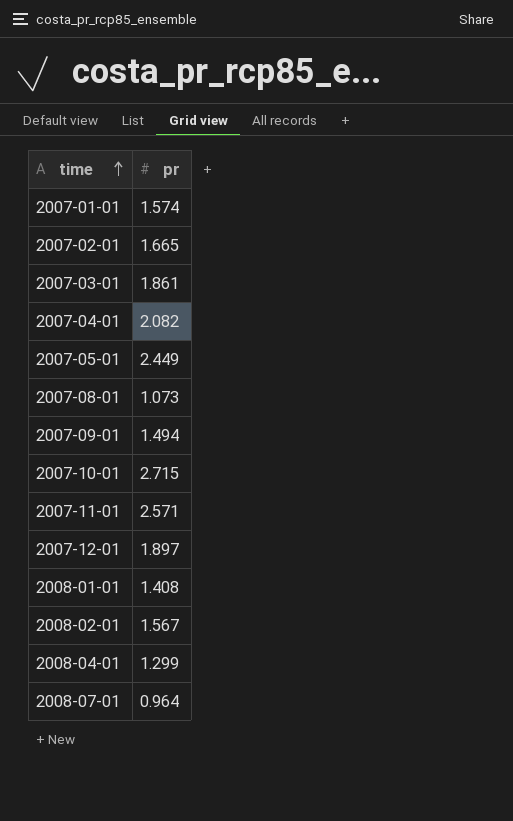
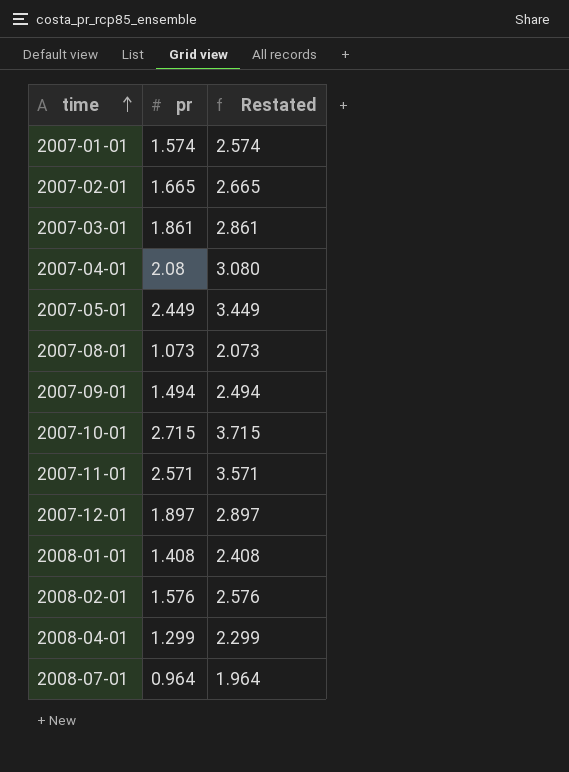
column Restated | formula: none -> [pr] + 1
2007-04-01 | pr: 2.082 -> 2.08
2008-02-01 | pr: 1.567 -> 1.576

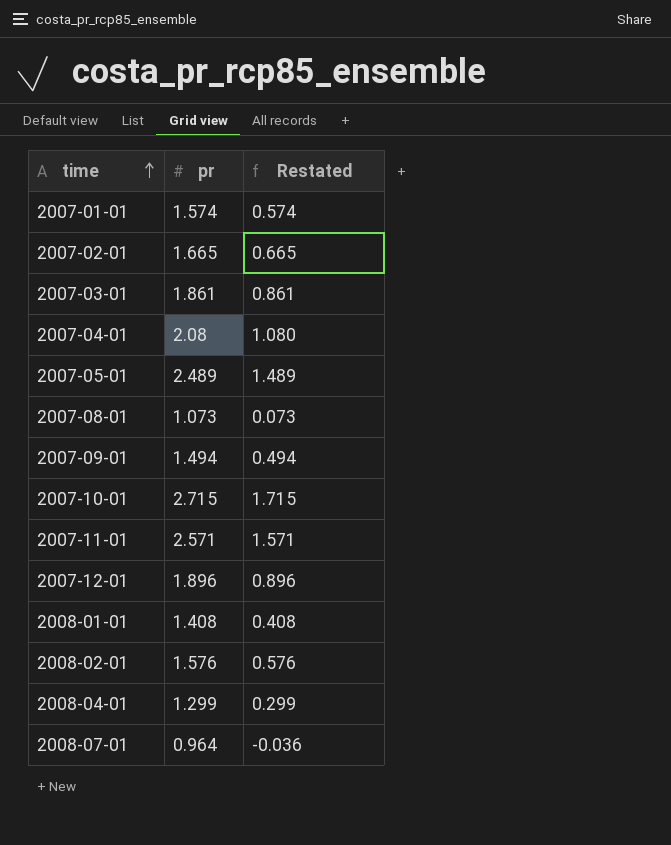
column Restated | formula: [pr] + 1 -> [pr] - 1
2007-05-01 | pr: 2.449 -> 2.489
2007-12-01 | pr: 1.897 -> 1.896

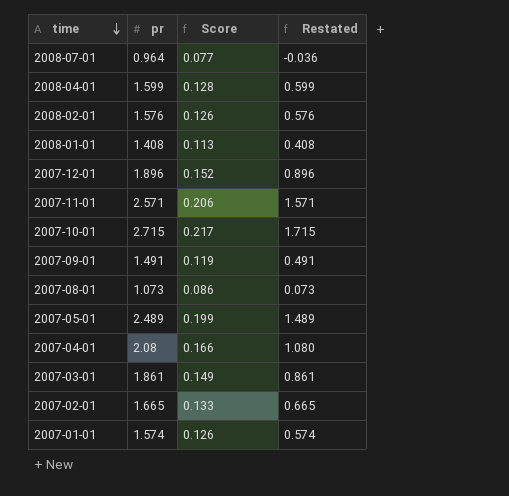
row order: time ascending -> time descending
column Score | formula: none -> [pr] * 0.08
2008-04-01 | pr: 1.299 -> 1.599
2008-04-01 | Restated: 0.299 -> 0.599
2007-09-01 | pr: 1.494 -> 1.491
2007-09-01 | Restated: 0.494 -> 0.491

